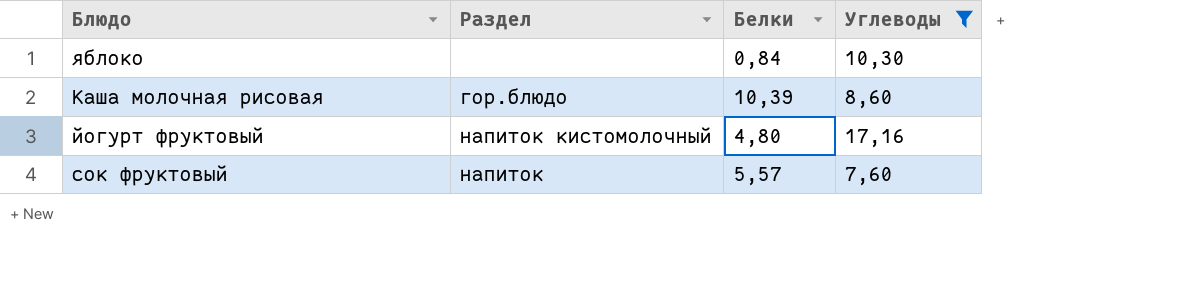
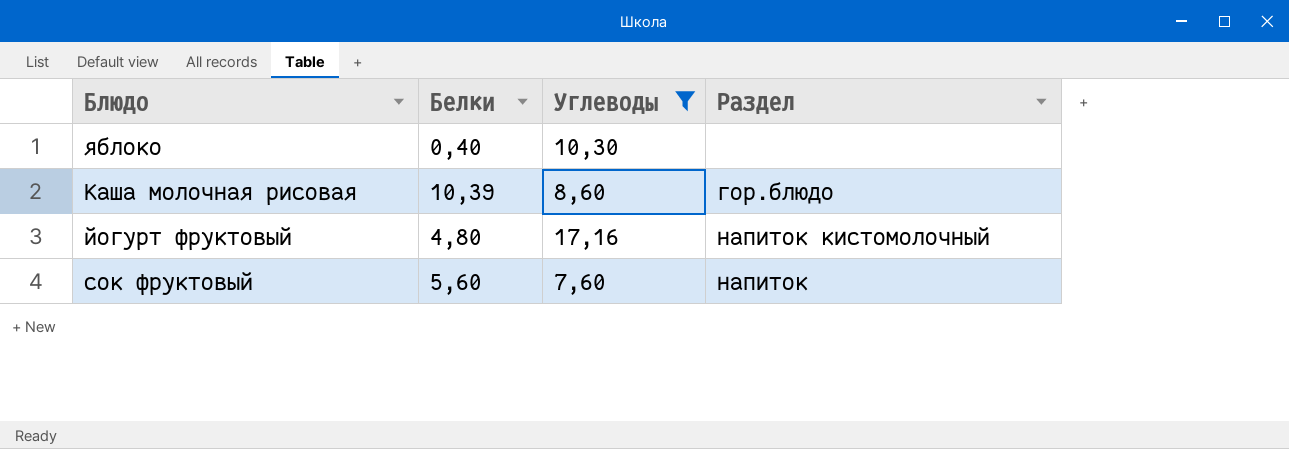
column Раздел | position: 2 -> 4
яблоко | Белки: 0,84 -> 0,40
сок фруктовый | Белки: 5,57 -> 5,60

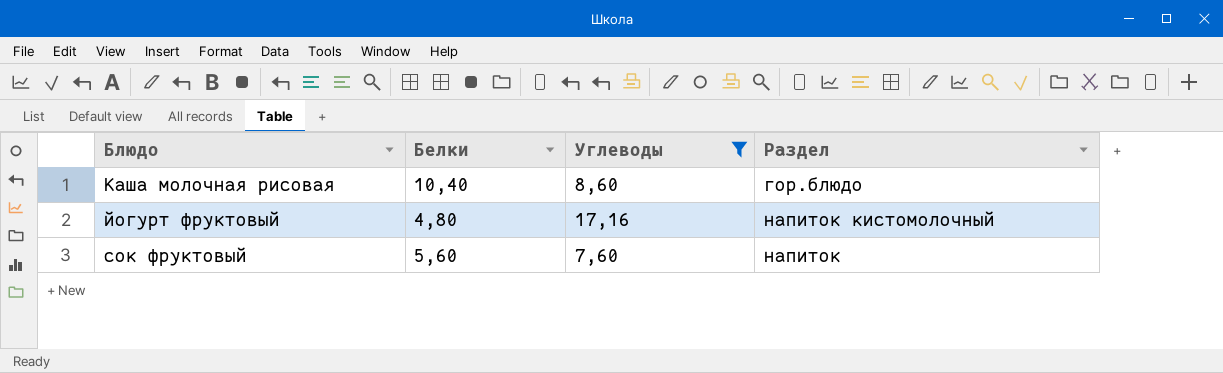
row яблоко: 0,40 | 10,30 | none -> none
Каша молочная рисовая | Белки: 10,39 -> 10,40

